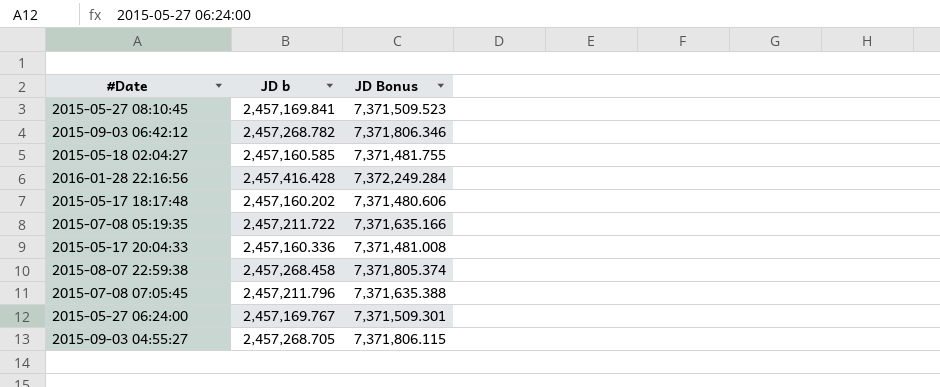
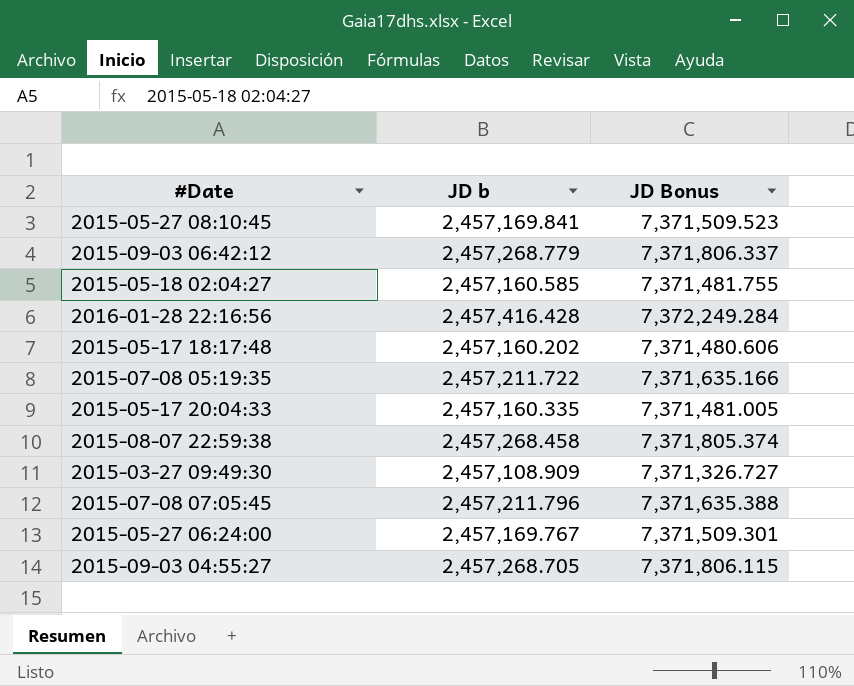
2015-09-03 06:42:12 | JD b: 2,457,268.782 -> 2,457,268.779
2015-09-03 06:42:12 | JD Bonus: 7,371,806.346 -> 7,371,806.337
2015-05-17 20:04:33 | JD b: 2,457,160.336 -> 2,457,160.335
2015-05-17 20:04:33 | JD Bonus: 7,371,481.008 -> 7,371,481.005
row 2015-03-27 09:49:30: none -> 2,457,108.909 | 7,371,326.727

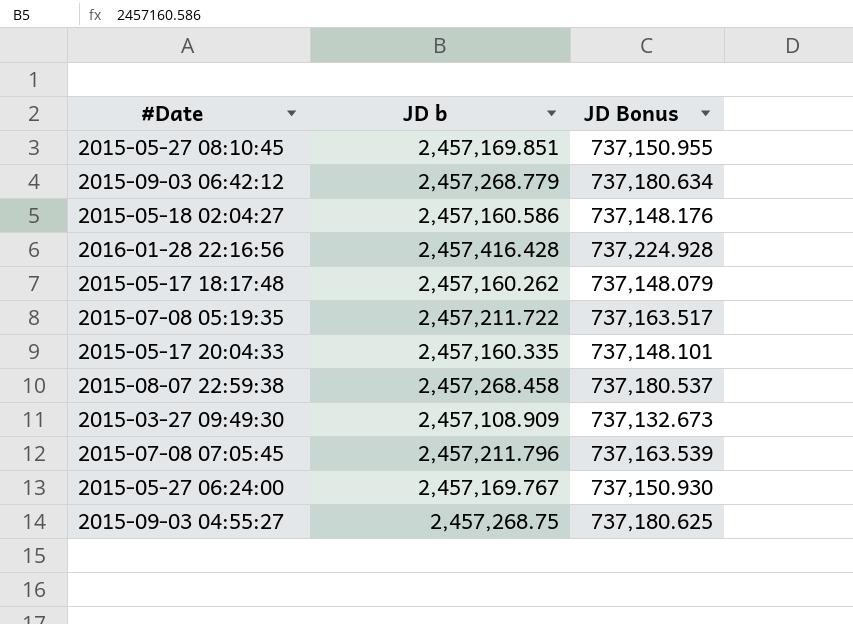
column JD Bonus | formula: [JD b] * 3 -> [JD b] * 0.3
2015-05-27 08:10:45 | JD b: 2,457,169.841 -> 2,457,169.851
2015-05-18 02:04:27 | JD b: 2,457,160.585 -> 2,457,160.586
2015-05-17 18:17:48 | JD b: 2,457,160.202 -> 2,457,160.262
2015-09-03 04:55:27 | JD b: 2,457,268.705 -> 2,457,268.75

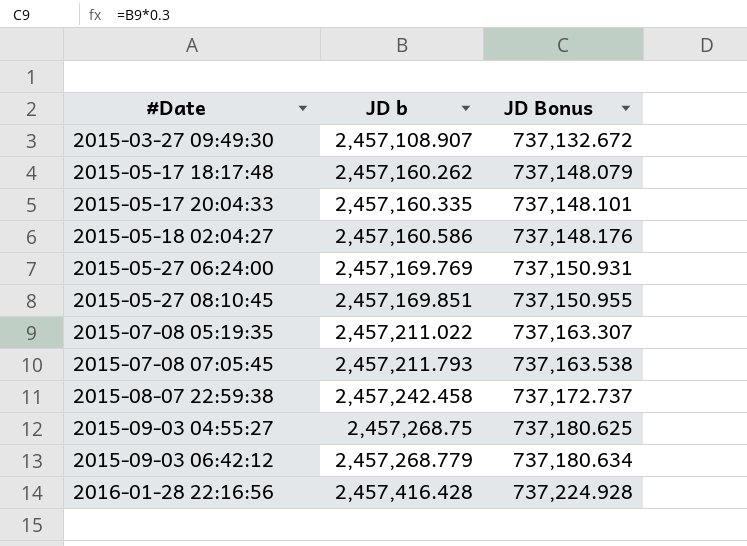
row order: none -> #Date ascending
2015-03-27 09:49:30 | JD b: 2,457,108.909 -> 2,457,108.907
2015-03-27 09:49:30 | JD Bonus: 737,132.673 -> 737,132.672
2015-05-27 06:24:00 | JD b: 2,457,169.767 -> 2,457,169.769
2015-05-27 06:24:00 | JD Bonus: 737,150.930 -> 737,150.931
2015-07-08 05:19:35 | JD b: 2,457,211.722 -> 2,457,211.022
2015-07-08 05:19:35 | JD Bonus: 737,163.517 -> 737,163.307
2015-07-08 07:05:45 | JD b: 2,457,211.796 -> 2,457,211.793
2015-07-08 07:05:45 | JD Bonus: 737,163.539 -> 737,163.538
2015-08-07 22:59:38 | JD b: 2,457,268.458 -> 2,457,242.458
2015-08-07 22:59:38 | JD Bonus: 737,180.537 -> 737,172.737

